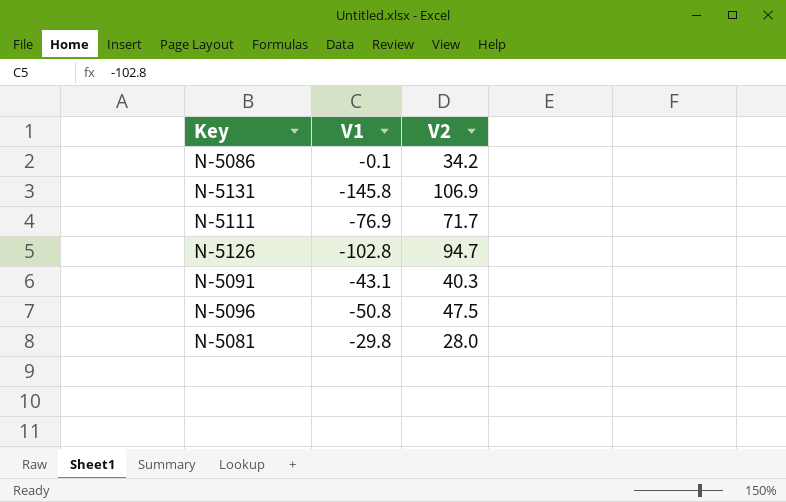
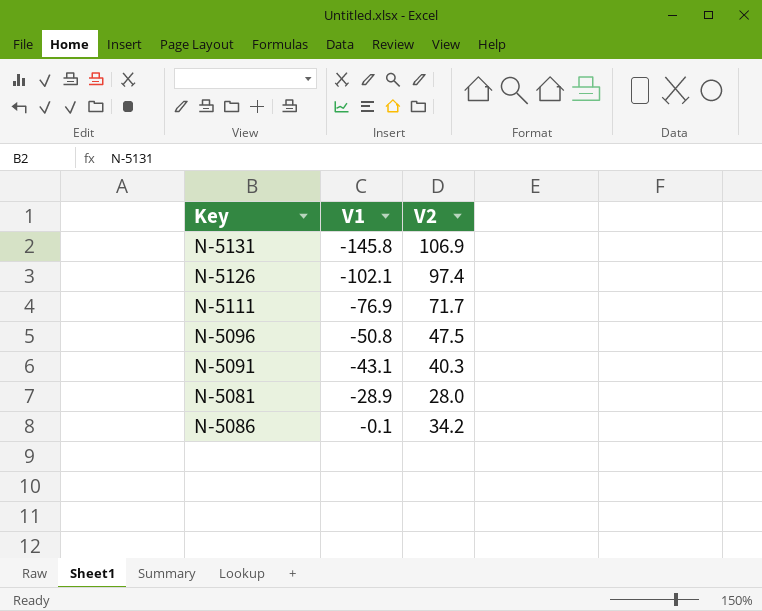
row order: none -> V1 ascending
N-5126 | V1: -102.8 -> -102.1
N-5126 | V2: 94.7 -> 97.4
N-5081 | V1: -29.8 -> -28.9

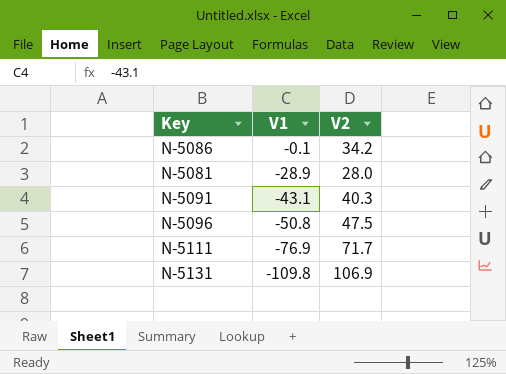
row order: V1 ascending -> V1 descending
row N-5126: -102.1 | 97.4 -> none
N-5131 | V1: -145.8 -> -109.8

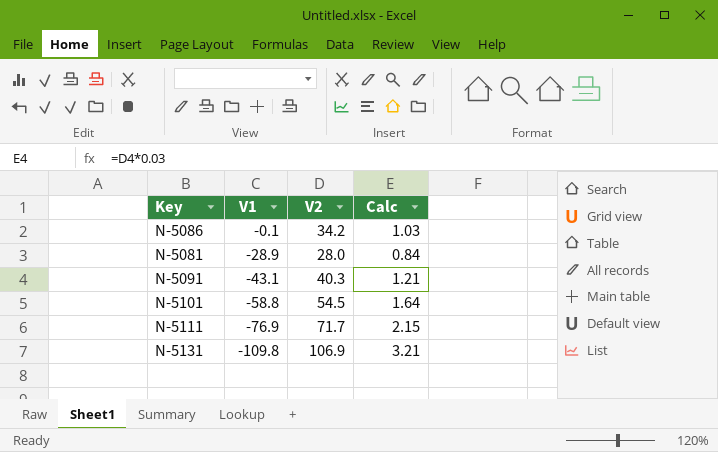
column Calc | formula: none -> [V2] * 0.03
row N-5096: -50.8 | 47.5 -> none
row N-5101: none -> -58.8 | 54.5 | 1.64

